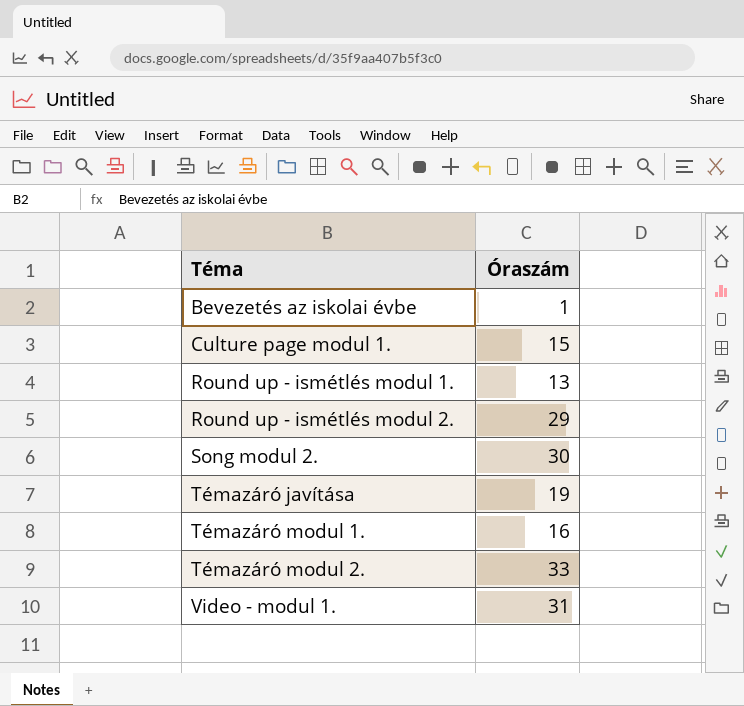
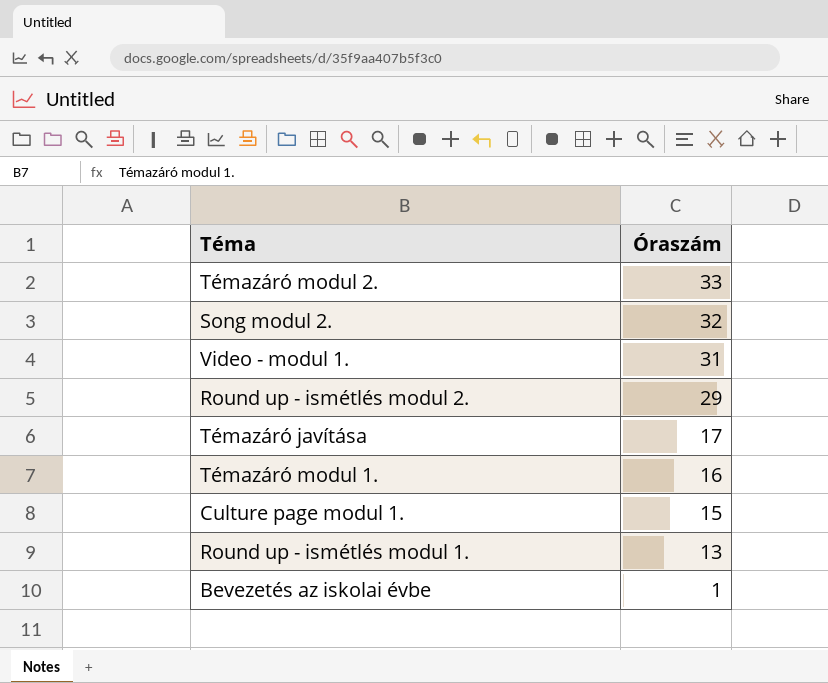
row order: Téma ascending -> Óraszám descending
Song modul 2. | Óraszám: 30 -> 32
Témazáró javítása | Óraszám: 19 -> 17

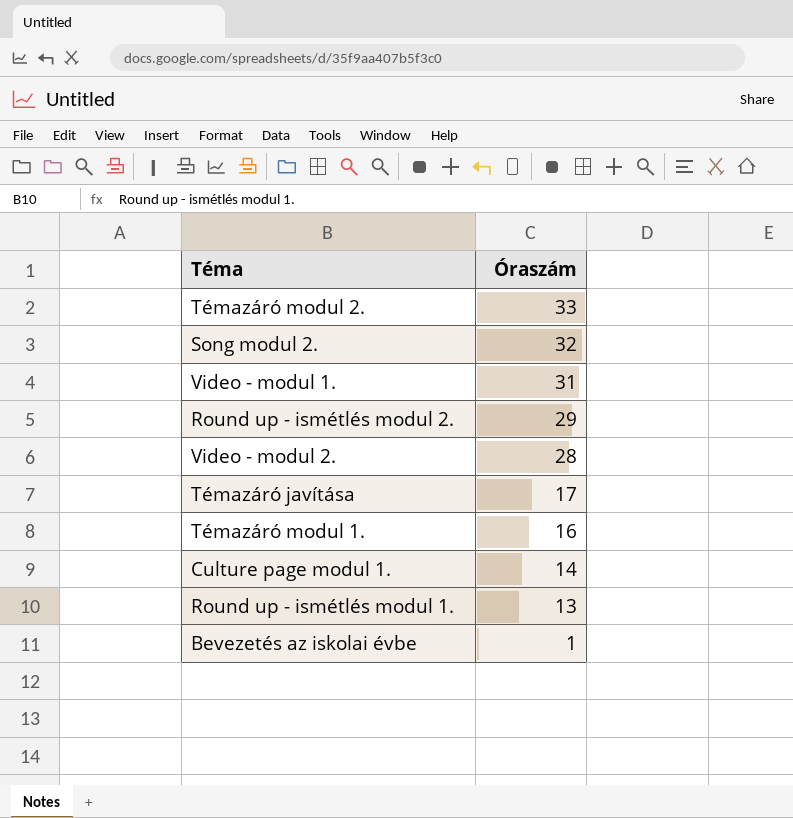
row Video - modul 2.: none -> 28
Culture page modul 1. | Óraszám: 15 -> 14

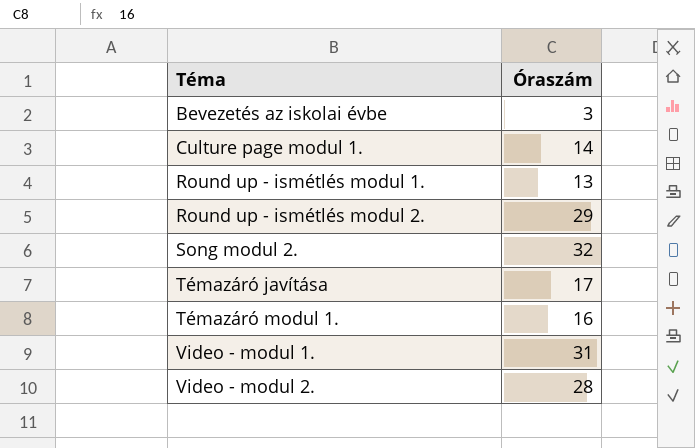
row order: Óraszám descending -> Téma ascending
row Témazáró modul 2.: 33 -> none
Bevezetés az iskolai évbe | Óraszám: 1 -> 3

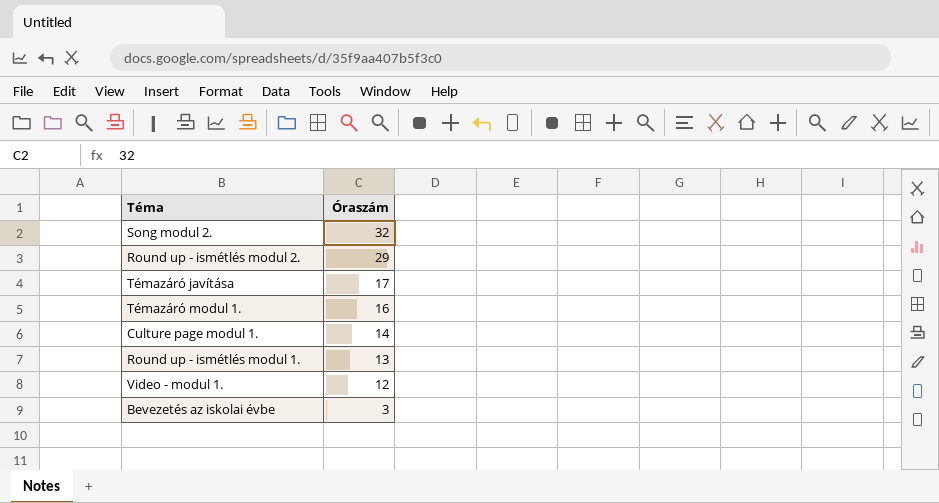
row order: Téma ascending -> Óraszám descending
row Video - modul 2.: 28 -> none
Video - modul 1. | Óraszám: 31 -> 12

